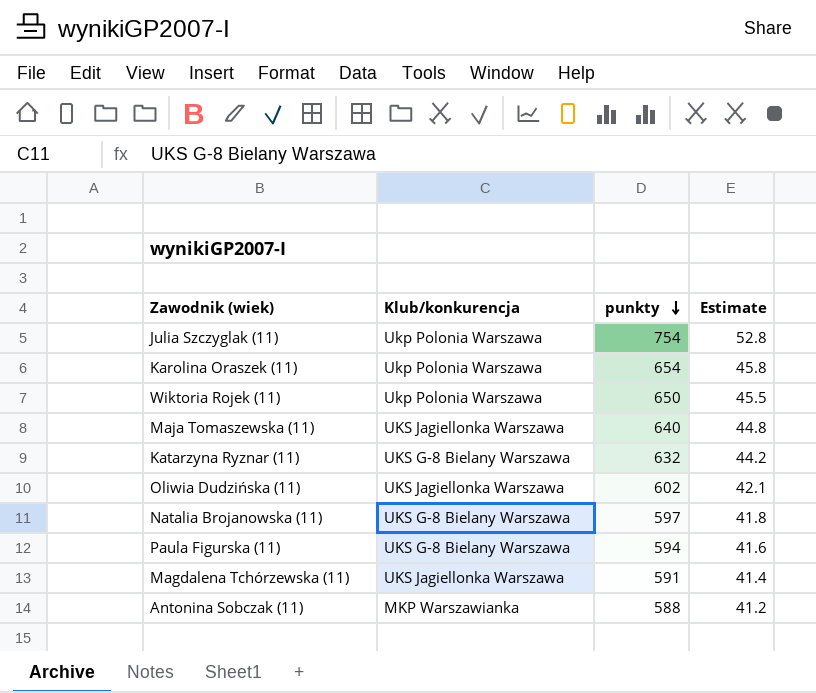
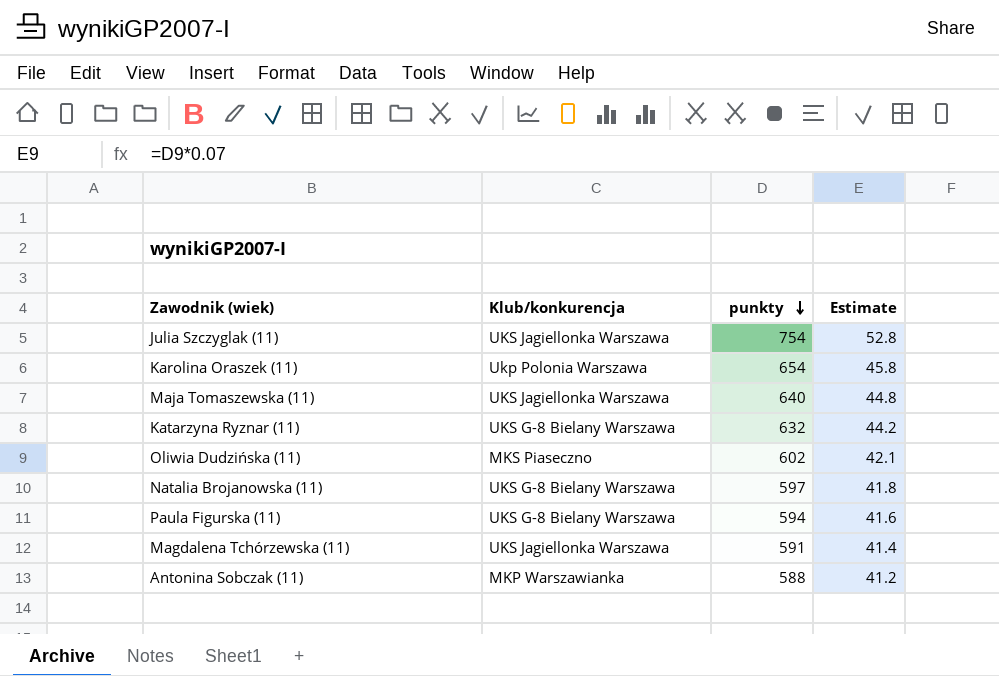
row Wiktoria Rojek (11): Ukp Polonia Warszawa | 650 | 45.5 -> none
Julia Szczyglak (11) | Klub/konkurencja: Ukp Polonia Warszawa -> UKS Jagiellonka Warszawa
Oliwia Dudzińska (11) | Klub/konkurencja: UKS Jagiellonka Warszawa -> MKS Piaseczno

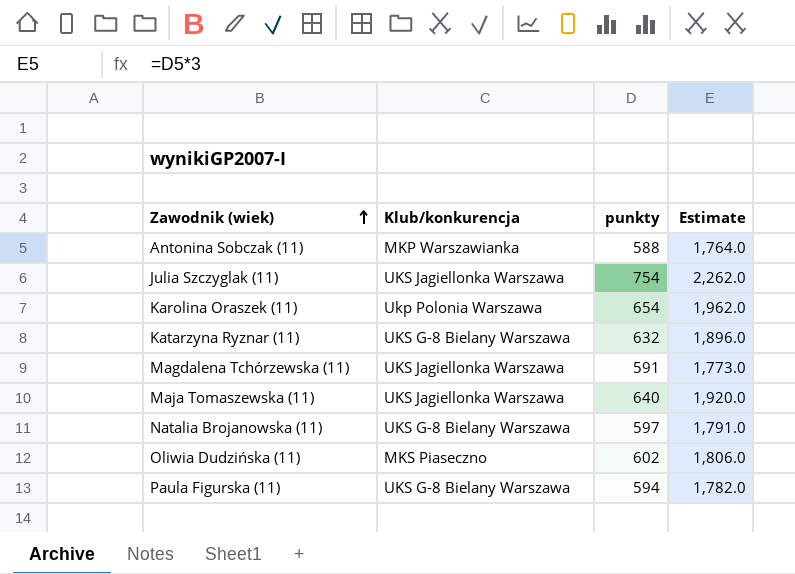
row order: punkty descending -> Zawodnik (wiek) ascending
column Estimate | formula: [punkty] * 0.07 -> [punkty] * 3

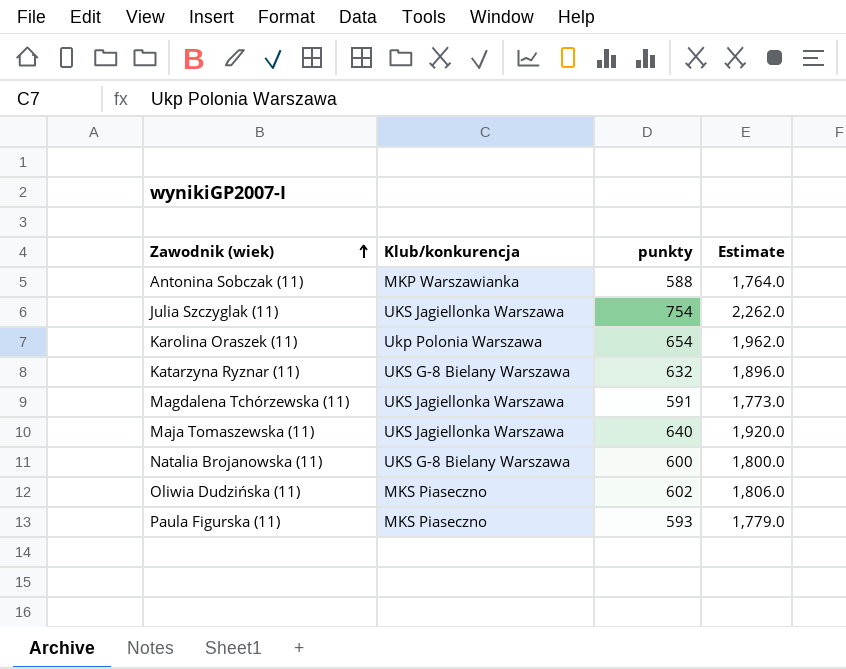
Natalia Brojanowska (11) | punkty: 597 -> 600
Natalia Brojanowska (11) | Estimate: 1,791.0 -> 1,800.0
Paula Figurska (11) | Klub/konkurencja: UKS G-8 Bielany Warszawa -> MKS Piaseczno
Paula Figurska (11) | punkty: 594 -> 593
Paula Figurska (11) | Estimate: 1,782.0 -> 1,779.0

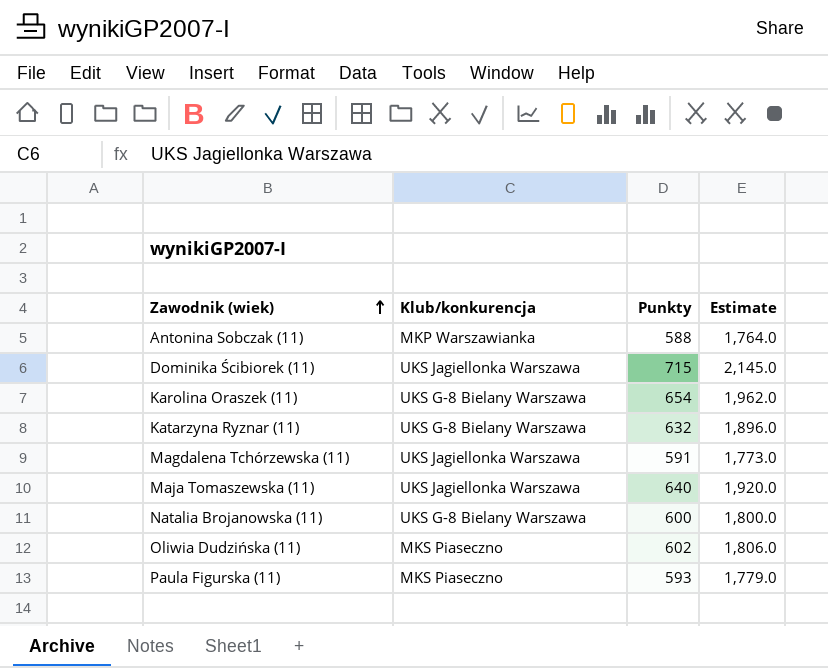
column name: punkty -> Punkty
row Julia Szczyglak (11): UKS Jagiellonka Warszawa | 754 | 2,262.0 -> none
row Dominika Ścibiorek (11): none -> UKS Jagiellonka Warszawa | 715 | 2,145.0
Karolina Oraszek (11) | Klub/konkurencja: Ukp Polonia Warszawa -> UKS G-8 Bielany Warszawa

